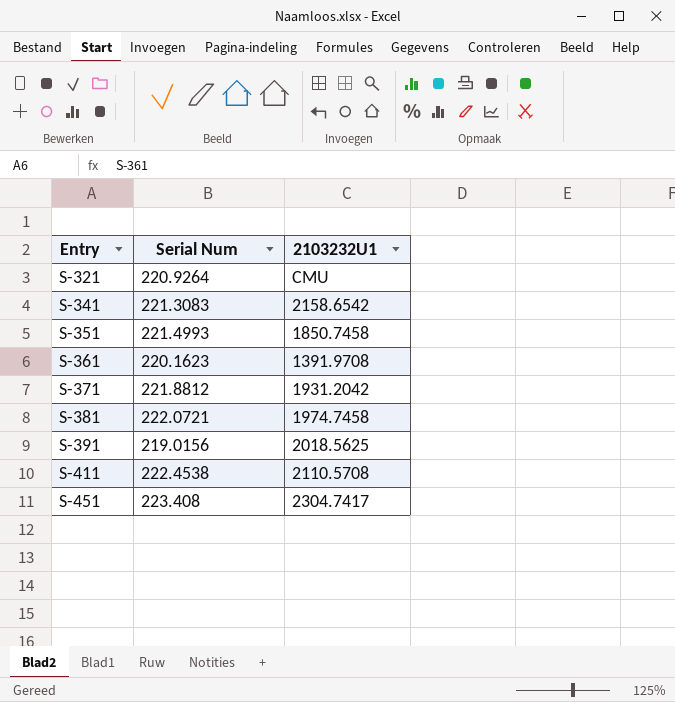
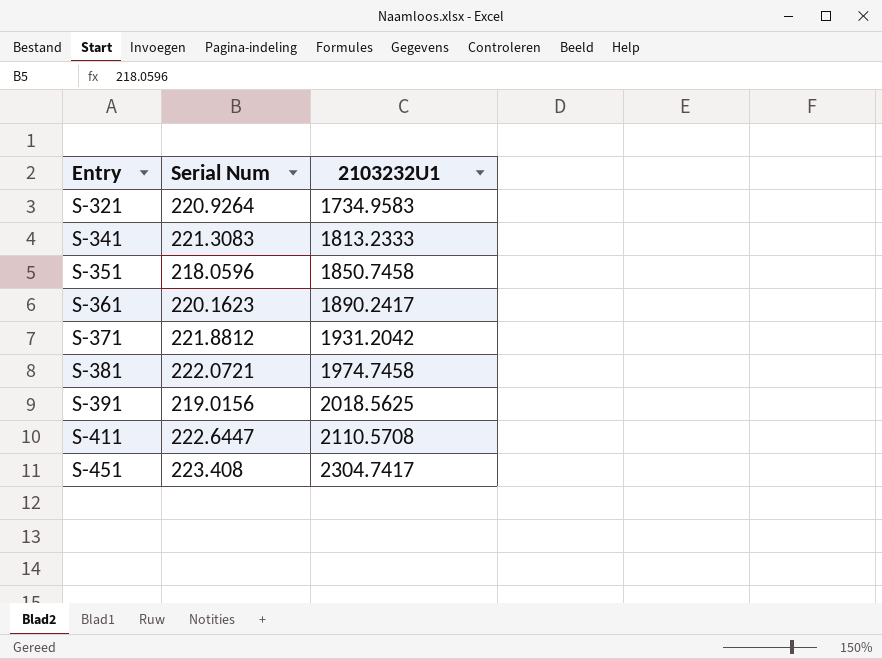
S-321 | 2103232U1: CMU -> 1734.9583
S-341 | 2103232U1: 2158.6542 -> 1813.2333
S-351 | Serial Num: 221.4993 -> 218.0596
S-361 | 2103232U1: 1391.9708 -> 1890.2417
S-411 | Serial Num: 222.4538 -> 222.6447

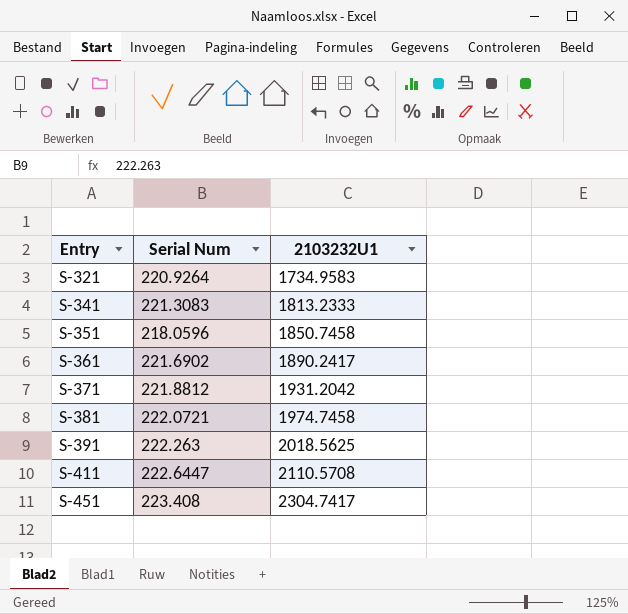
S-361 | Serial Num: 220.1623 -> 221.6902
S-391 | Serial Num: 219.0156 -> 222.263

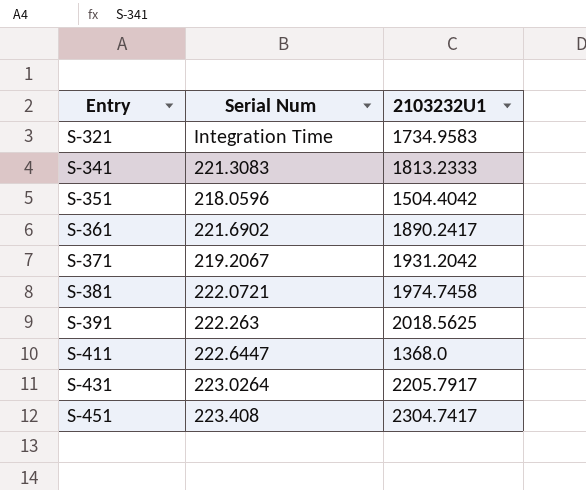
S-321 | Serial Num: 220.9264 -> Integration Time
S-351 | 2103232U1: 1850.7458 -> 1504.4042
S-371 | Serial Num: 221.8812 -> 219.2067
S-411 | 2103232U1: 2110.5708 -> 1368.0
row S-431: none -> 223.0264 | 2205.7917

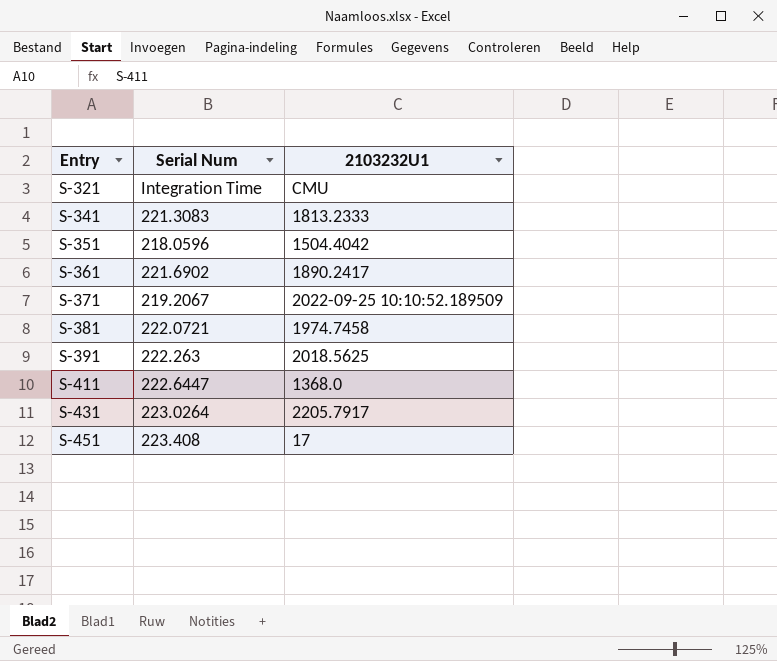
S-321 | 2103232U1: 1734.9583 -> CMU
S-371 | 2103232U1: 1931.2042 -> 2022-09-25 10:10:52.189509
S-451 | 2103232U1: 2304.7417 -> 17

